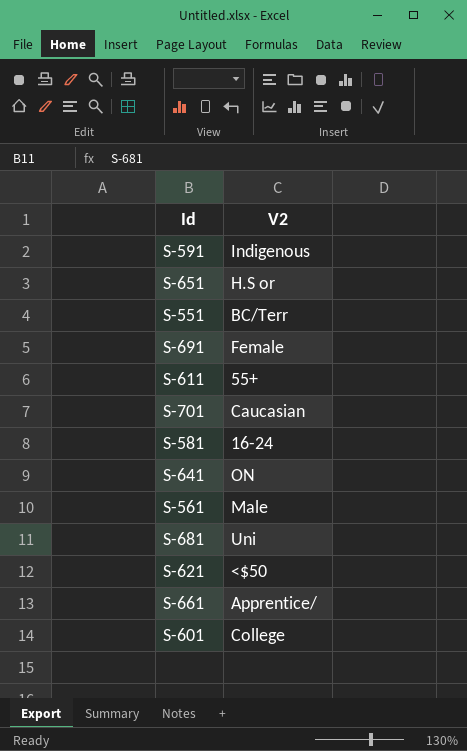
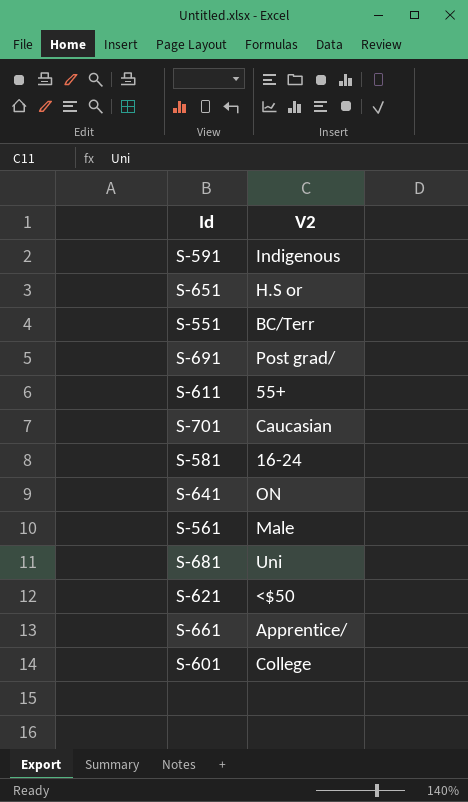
S-691 | V2: Female -> Post grad/

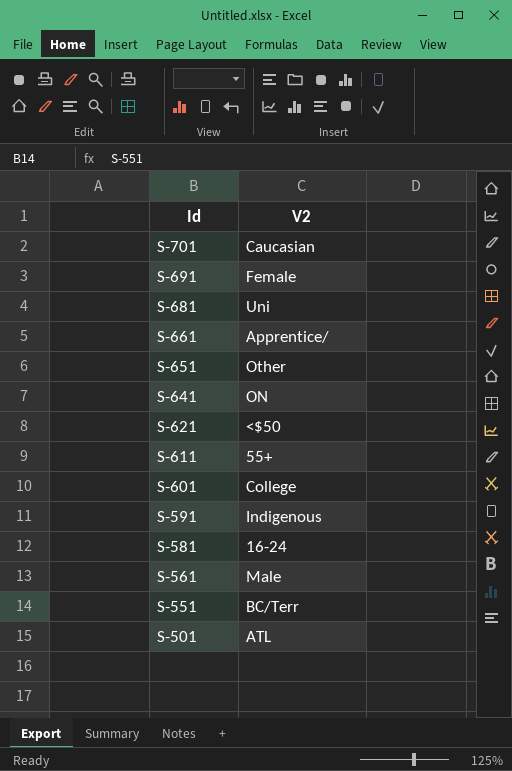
row order: none -> Id descending
S-691 | V2: Post grad/ -> Female
S-651 | V2: H.S or -> Other
row S-501: none -> ATL

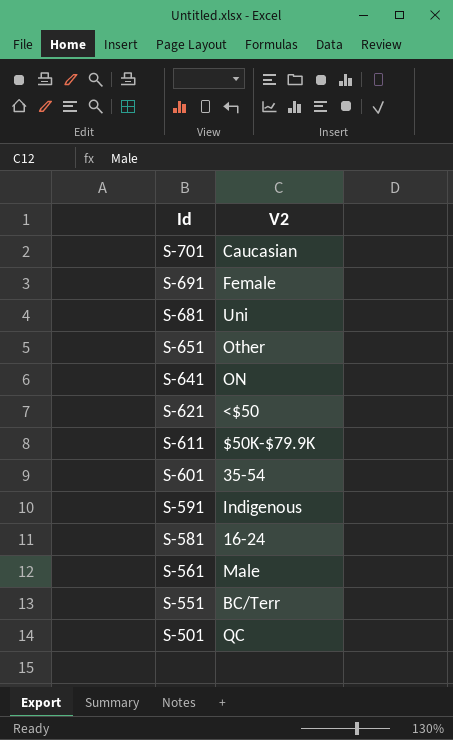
row S-661: Apprentice/ -> none
S-611 | V2: 55+ -> $50K-$79.9K
S-601 | V2: College -> 35-54
S-501 | V2: ATL -> QC

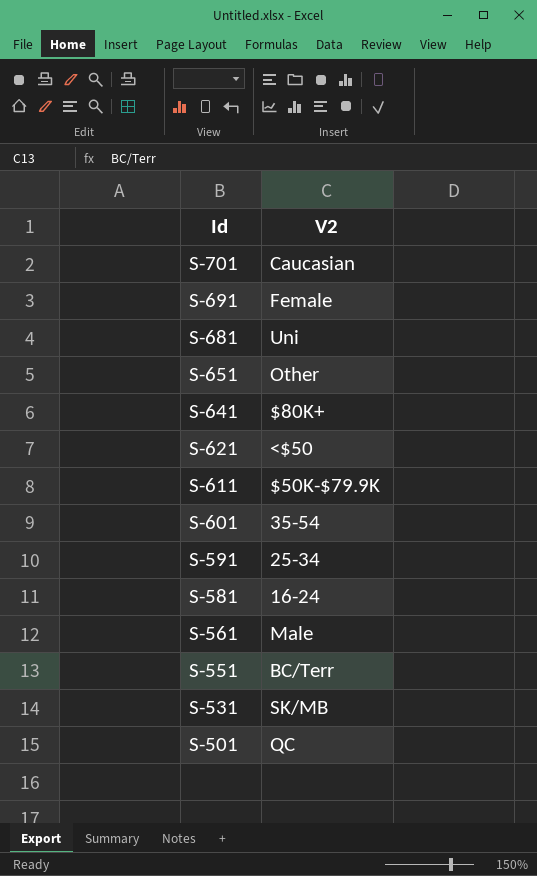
S-641 | V2: ON -> $80K+
S-591 | V2: Indigenous -> 25-34
row S-531: none -> SK/MB

